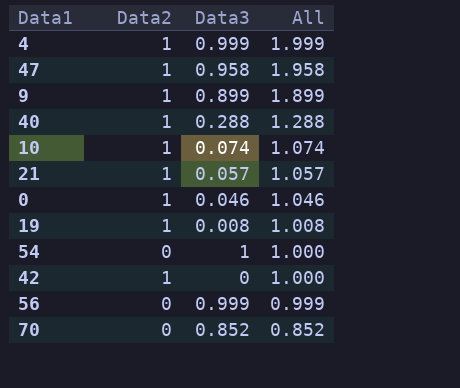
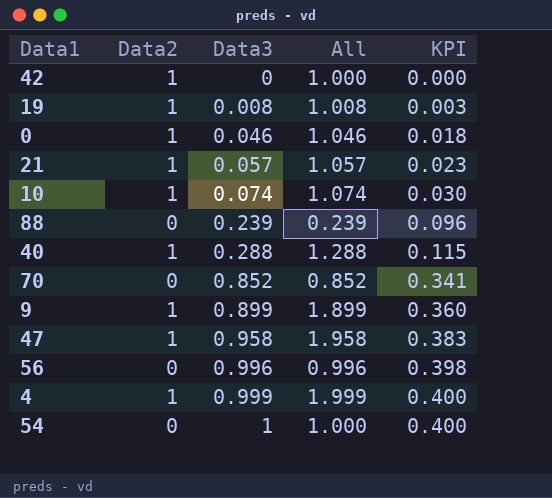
row order: All descending -> Data3 ascending
column KPI | formula: none -> [Data3] * 0.4
row 88: none -> 0 | 0.239 | 0.239 | 0.096
56 | Data3: 0.999 -> 0.996
56 | All: 0.999 -> 0.996

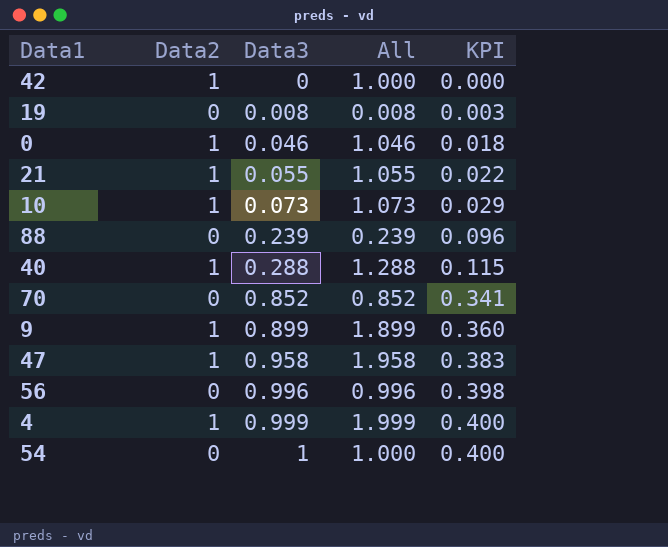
19 | Data2: 1 -> 0
19 | All: 1.008 -> 0.008
21 | Data3: 0.057 -> 0.055
21 | All: 1.057 -> 1.055
21 | KPI: 0.023 -> 0.022
10 | Data3: 0.074 -> 0.073
10 | All: 1.074 -> 1.073
10 | KPI: 0.030 -> 0.029

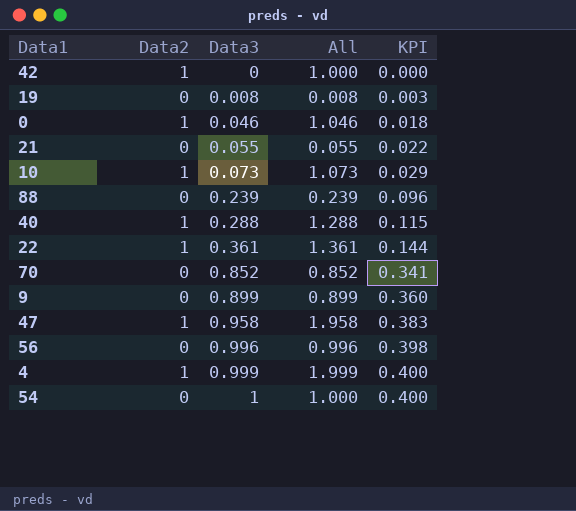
21 | Data2: 1 -> 0
21 | All: 1.055 -> 0.055
row 22: none -> 1 | 0.361 | 1.361 | 0.144
9 | Data2: 1 -> 0
9 | All: 1.899 -> 0.899

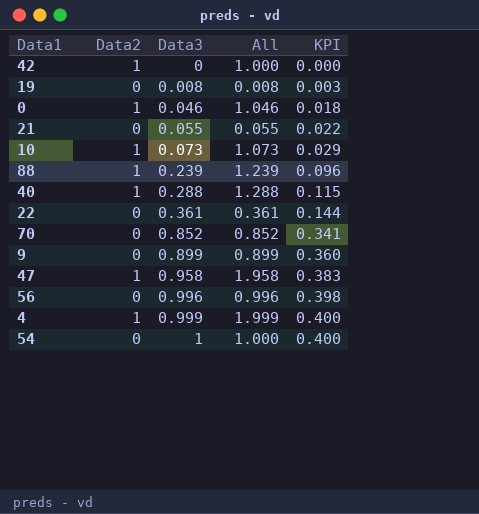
88 | Data2: 0 -> 1
88 | All: 0.239 -> 1.239
22 | Data2: 1 -> 0
22 | All: 1.361 -> 0.361

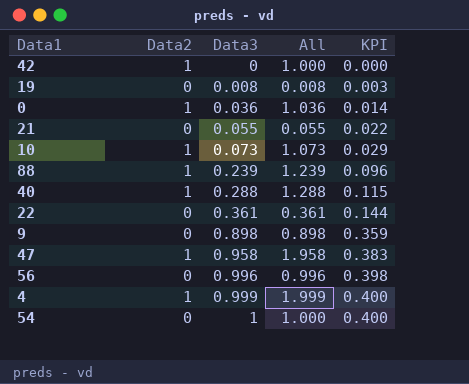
row 70: 0 | 0.852 | 0.852 | 0.341 -> none
0 | Data3: 0.046 -> 0.036
0 | All: 1.046 -> 1.036
0 | KPI: 0.018 -> 0.014
9 | Data3: 0.899 -> 0.898
9 | All: 0.899 -> 0.898
9 | KPI: 0.360 -> 0.359

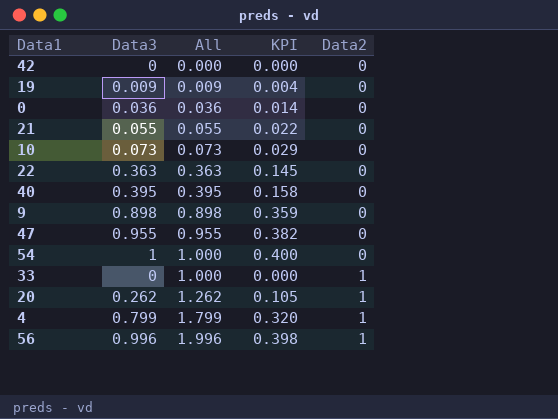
row order: Data3 ascending -> All ascending
column Data2 | position: 2 -> 5
row 88: 1 | 0.239 | 1.239 | 0.096 -> none
42 | All: 1.000 -> 0.000
42 | Data2: 1 -> 0
19 | Data3: 0.008 -> 0.009
19 | All: 0.008 -> 0.009
19 | KPI: 0.003 -> 0.004
0 | All: 1.036 -> 0.036
0 | Data2: 1 -> 0
10 | All: 1.073 -> 0.073
10 | Data2: 1 -> 0
22 | Data3: 0.361 -> 0.363
22 | All: 0.361 -> 0.363
22 | KPI: 0.144 -> 0.145
40 | Data3: 0.288 -> 0.395
40 | All: 1.288 -> 0.395
40 | KPI: 0.115 -> 0.158
40 | Data2: 1 -> 0
47 | Data3: 0.958 -> 0.955
47 | All: 1.958 -> 0.955
47 | KPI: 0.383 -> 0.382
47 | Data2: 1 -> 0
row 33: none -> 0 | 1.000 | 0.000 | 1
row 20: none -> 0.262 | 1.262 | 0.105 | 1
4 | Data3: 0.999 -> 0.799
4 | All: 1.999 -> 1.799
4 | KPI: 0.400 -> 0.320
56 | All: 0.996 -> 1.996
56 | Data2: 0 -> 1

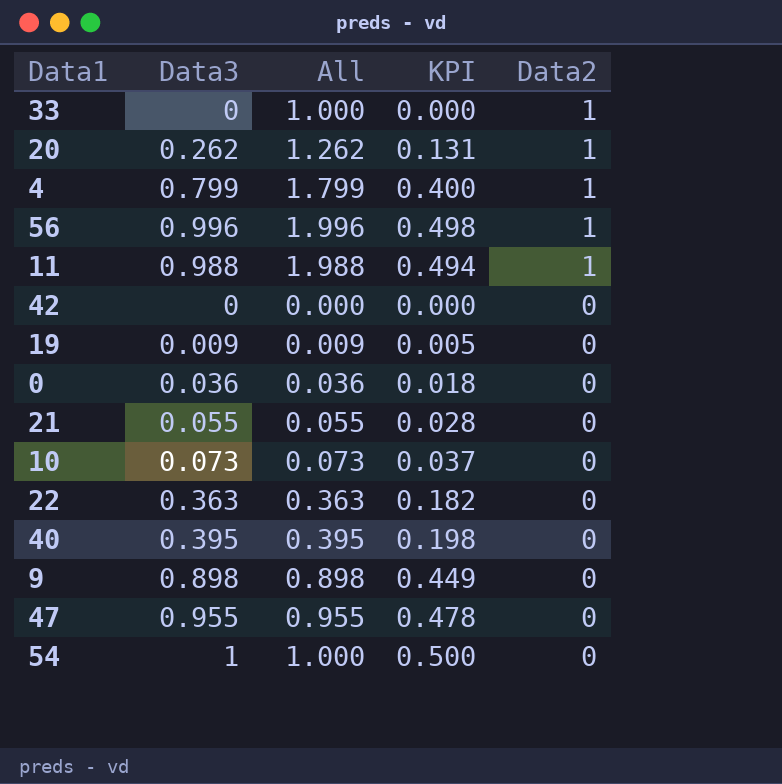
row order: All ascending -> Data2 descending
column KPI | formula: [Data3] * 0.4 -> [Data3] * 0.5
row 11: none -> 0.988 | 1.988 | 0.494 | 1

